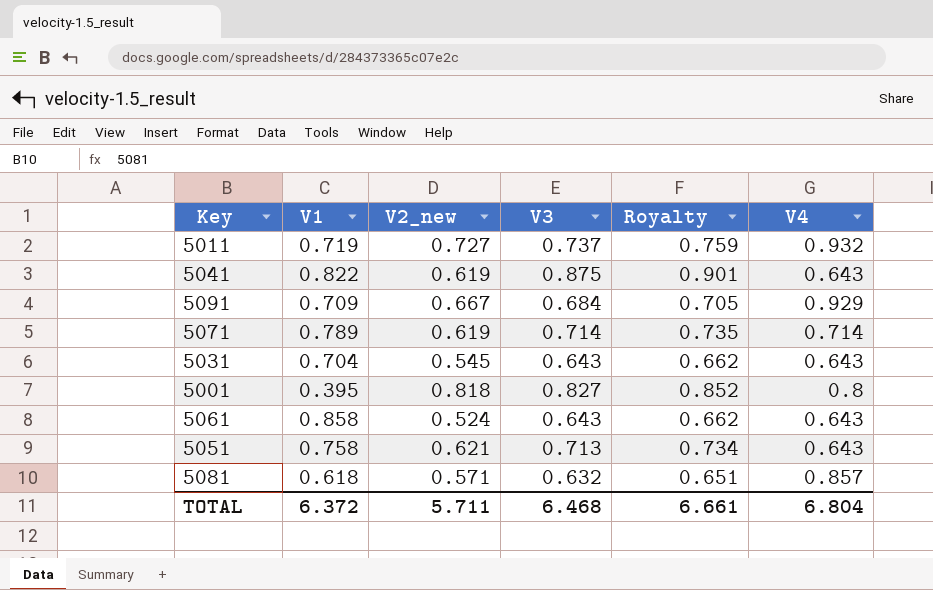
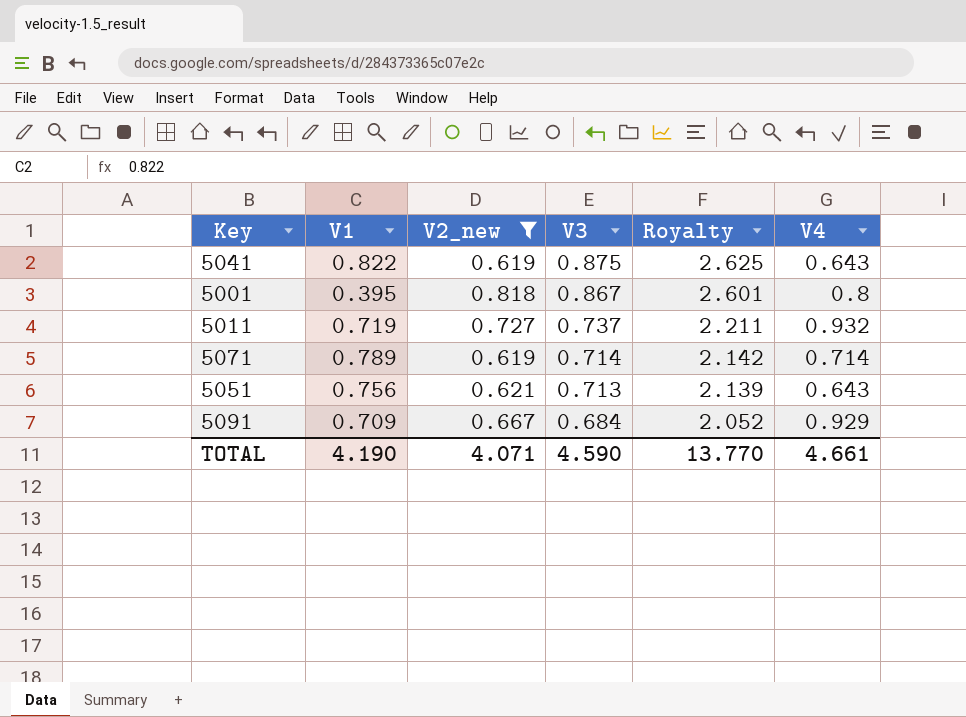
filter: none -> V2_new >= 0.619
row order: none -> V3 descending
column Royalty | formula: [V3] * 1.03 -> [V3] * 3
5001 | V3: 0.827 -> 0.867
5051 | V1: 0.758 -> 0.756
TOTAL | V1: 6.372 -> 4.190
TOTAL | V2_new: 5.711 -> 4.071
TOTAL | V3: 6.468 -> 4.590
TOTAL | Royalty: 6.661 -> 13.770
TOTAL | V4: 6.804 -> 4.661

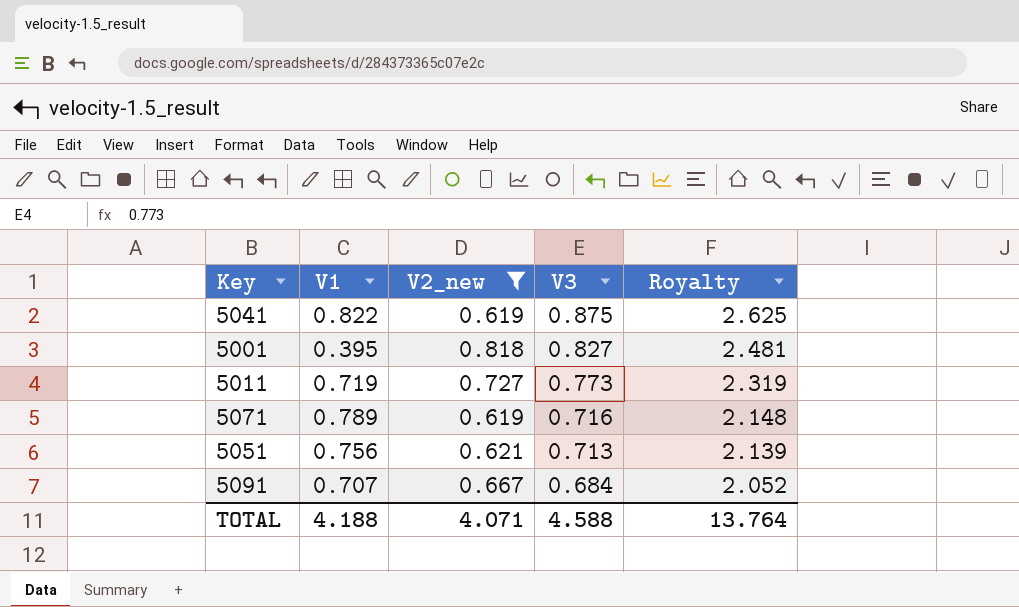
column V4 | position: 6 -> none
5001 | V3: 0.867 -> 0.827
5001 | Royalty: 2.601 -> 2.481
5011 | V3: 0.737 -> 0.773
5011 | Royalty: 2.211 -> 2.319
5071 | V3: 0.714 -> 0.716
5071 | Royalty: 2.142 -> 2.148
5091 | V1: 0.709 -> 0.707
TOTAL | V1: 4.190 -> 4.188
TOTAL | V3: 4.590 -> 4.588
TOTAL | Royalty: 13.770 -> 13.764

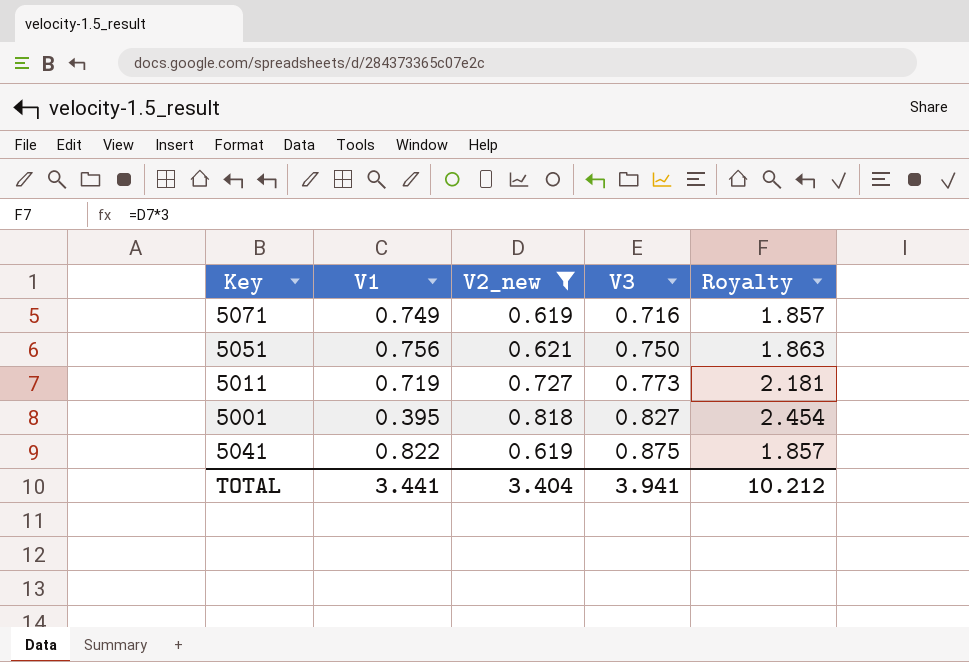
row order: V3 descending -> V3 ascending
column Royalty | formula: [V3] * 3 -> [V2_new] * 3
row 5091: 0.707 | 0.667 | 0.684 | 2.052 -> none
5071 | V1: 0.789 -> 0.749
5051 | V3: 0.713 -> 0.750
TOTAL | V1: 4.188 -> 3.441
TOTAL | V2_new: 4.071 -> 3.404
TOTAL | V3: 4.588 -> 3.941
TOTAL | Royalty: 13.764 -> 10.212

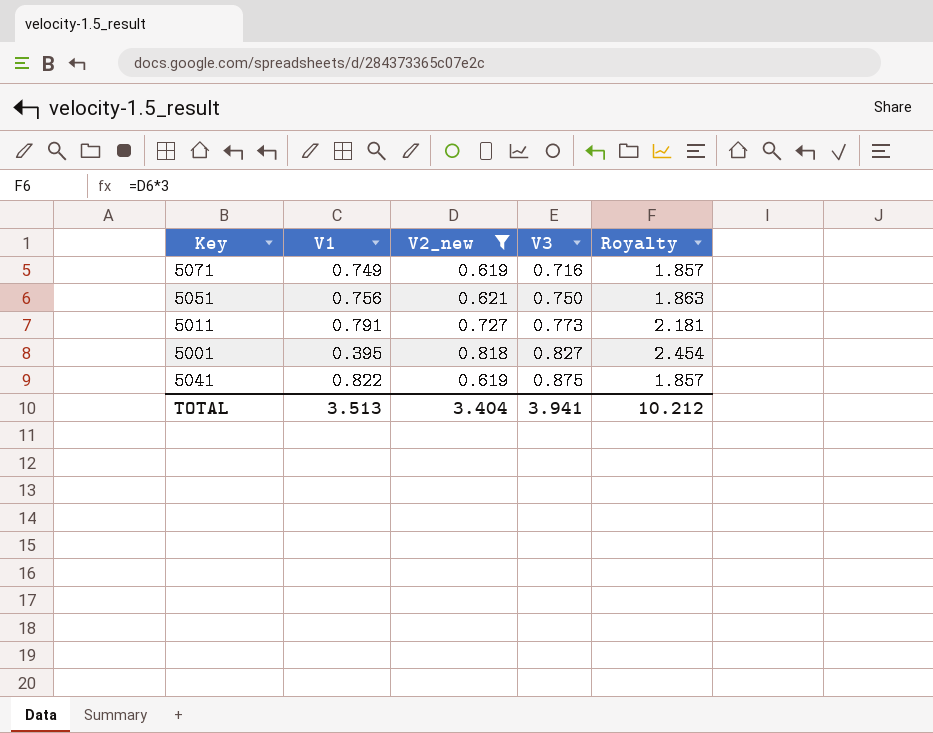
5011 | V1: 0.719 -> 0.791
TOTAL | V1: 3.441 -> 3.513

